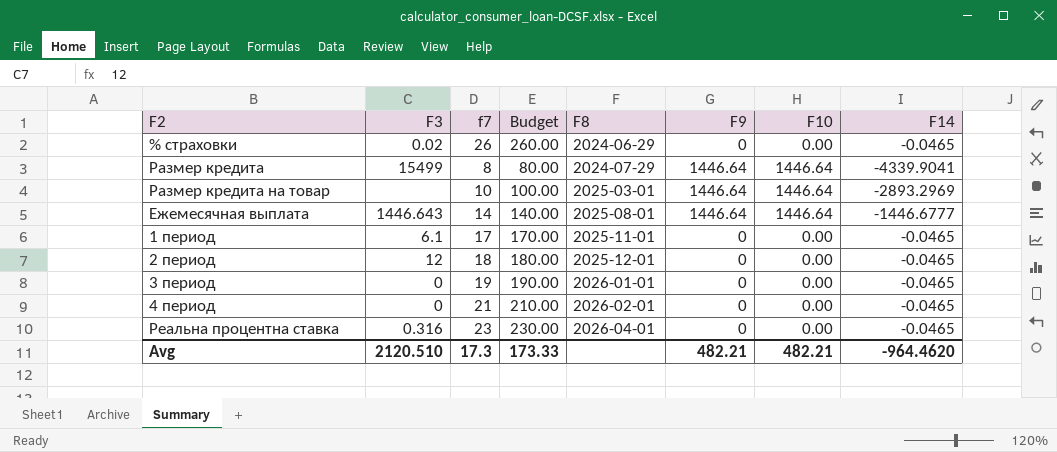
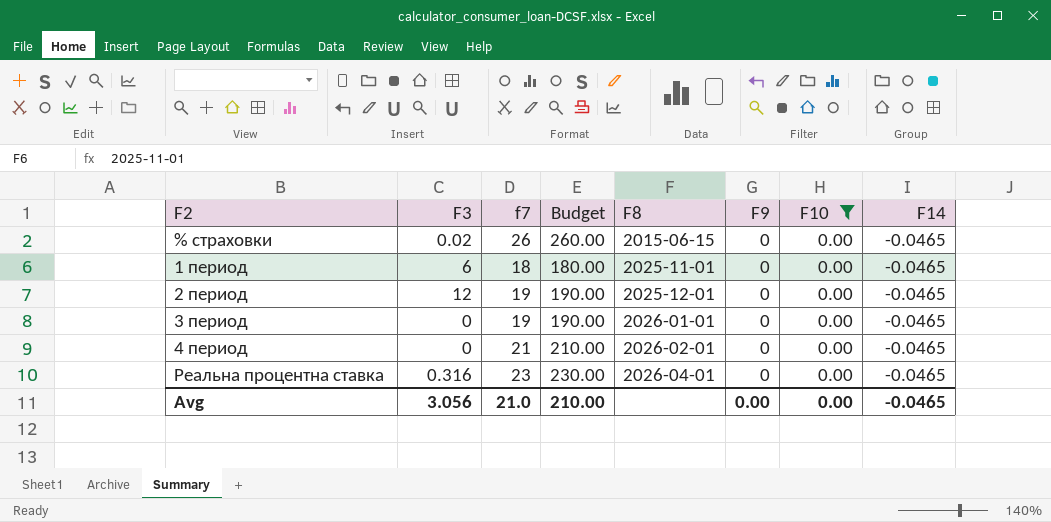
filter: none -> F10 = 0.00
% страховки | F8: 2024-06-29 -> 2015-06-15
1 период | F3: 6.1 -> 6
1 период | f7: 17 -> 18
1 период | Budget: 170.00 -> 180.00
2 период | f7: 18 -> 19
2 период | Budget: 180.00 -> 190.00
Avg | F3: 2120.510 -> 3.056
Avg | f7: 17.3 -> 21.0
Avg | Budget: 173.33 -> 210.00
Avg | F9: 482.21 -> 0.00
Avg | F10: 482.21 -> 0.00
Avg | F14: -964.4620 -> -0.0465

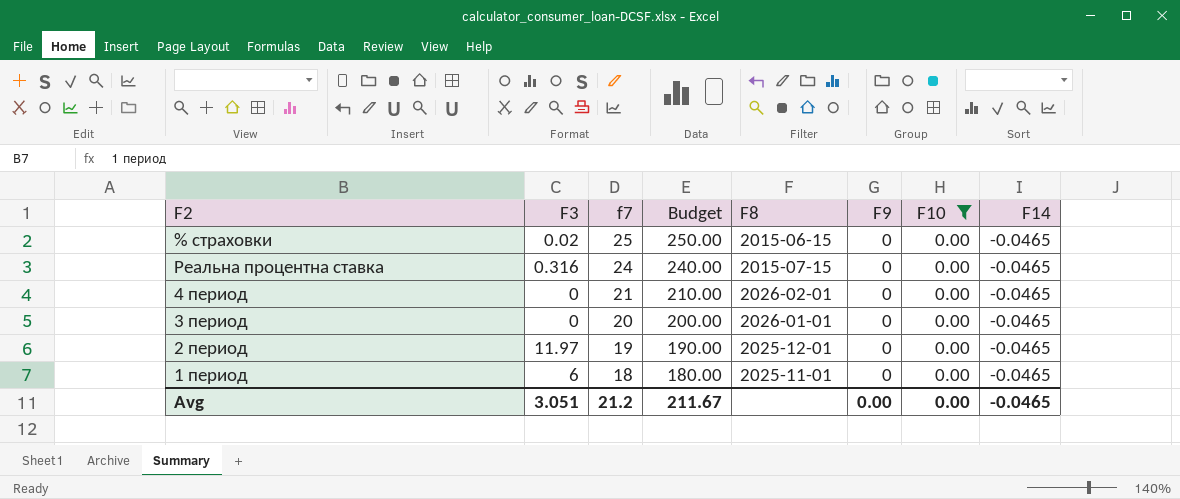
row order: F8 ascending -> f7 descending
% страховки | f7: 26 -> 25
% страховки | Budget: 260.00 -> 250.00
Реальна процентна ставка | f7: 23 -> 24
Реальна процентна ставка | Budget: 230.00 -> 240.00
Реальна процентна ставка | F8: 2026-04-01 -> 2015-07-15
3 период | f7: 19 -> 20
3 период | Budget: 190.00 -> 200.00
2 период | F3: 12 -> 11.97
Avg | F3: 3.056 -> 3.051
Avg | f7: 21.0 -> 21.2
Avg | Budget: 210.00 -> 211.67

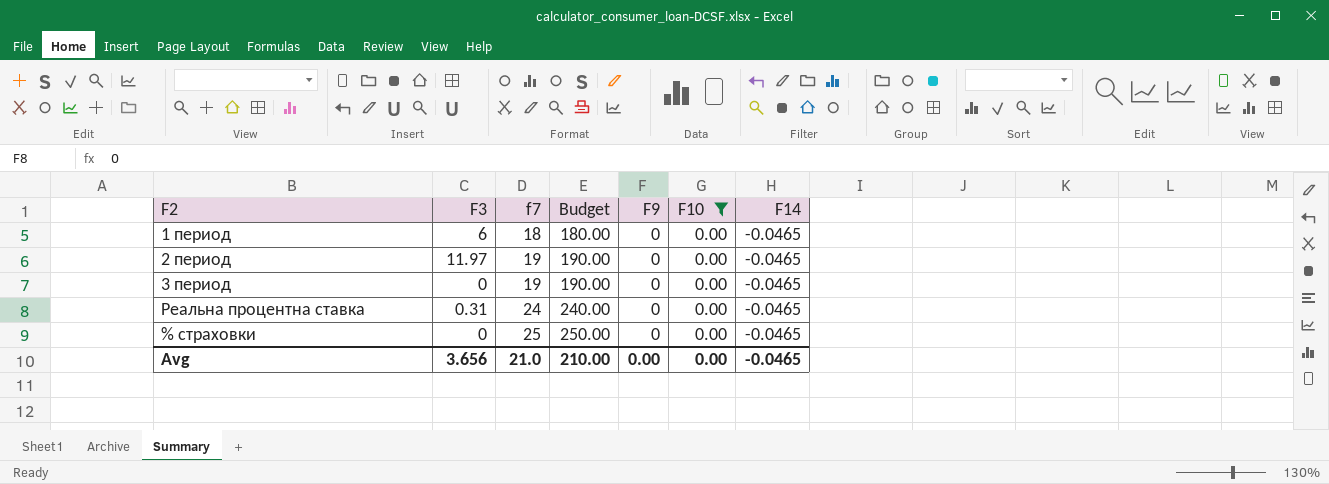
row order: f7 descending -> f7 ascending
column F8 | position: 5 -> none
row 4 период: 0 | 21 | 210.00 | 2026-02-01 | 0 | 0.00 | -0.0465 -> none
3 период | f7: 20 -> 19
3 период | Budget: 200.00 -> 190.00
Реальна процентна ставка | F3: 0.316 -> 0.31
% страховки | F3: 0.02 -> 0
Avg | F3: 3.051 -> 3.656
Avg | f7: 21.2 -> 21.0
Avg | Budget: 211.67 -> 210.00

